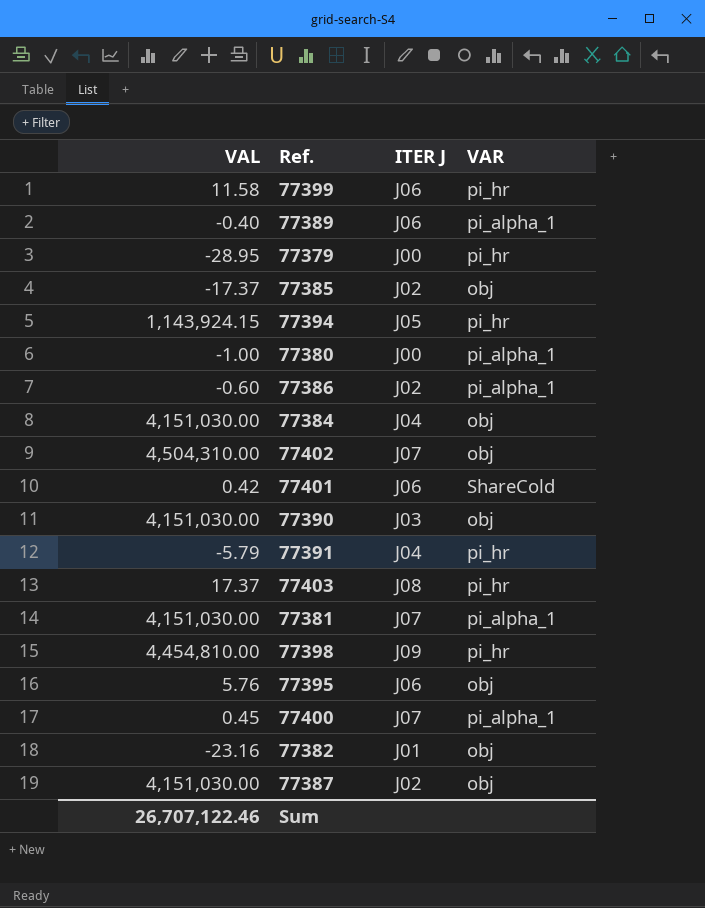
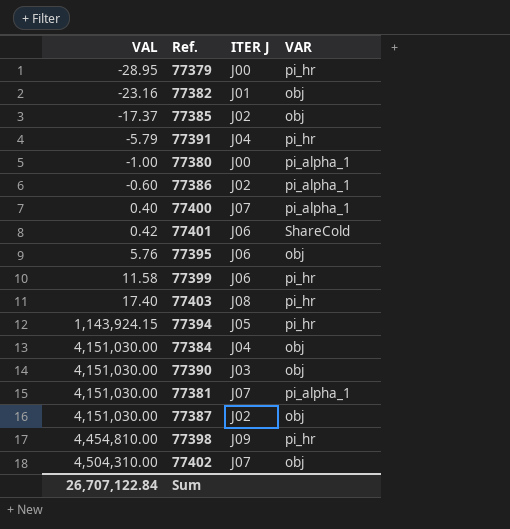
row order: none -> VAL ascending
row 77389: -0.40 | J06 | pi_alpha_1 -> none
77400 | VAL: 0.45 -> 0.40
77403 | VAL: 17.37 -> 17.40
Sum | VAL: 26,707,122.46 -> 26,707,122.84

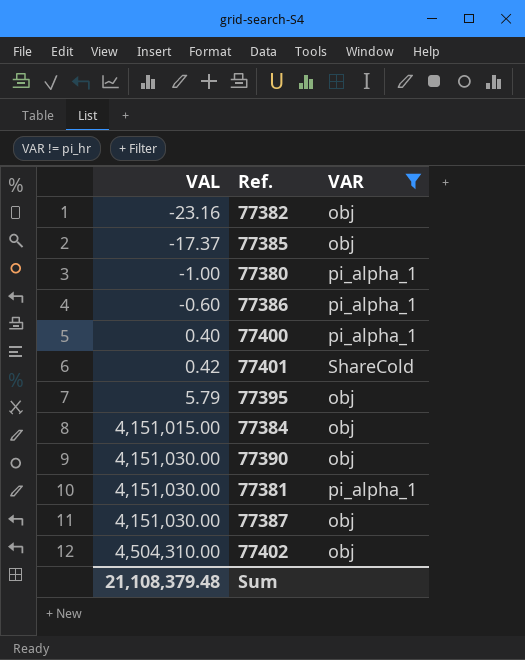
filter: none -> VAR != pi_hr
column ITER J | position: 3 -> none
77395 | VAL: 5.76 -> 5.79
77384 | VAL: 4,151,030.00 -> 4,151,015.00
Sum | VAL: 26,707,122.84 -> 21,108,379.48

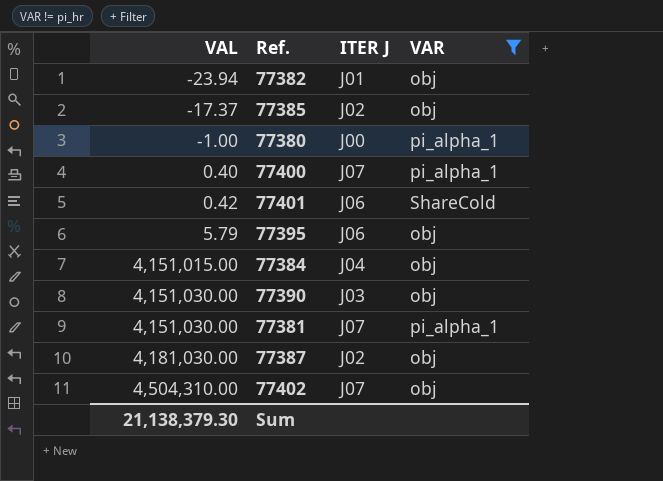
column ITER J | position: none -> 3
row 77386: -0.60 | pi_alpha_1 -> none
77382 | VAL: -23.16 -> -23.94
77387 | VAL: 4,151,030.00 -> 4,181,030.00
Sum | VAL: 21,108,379.48 -> 21,138,379.30

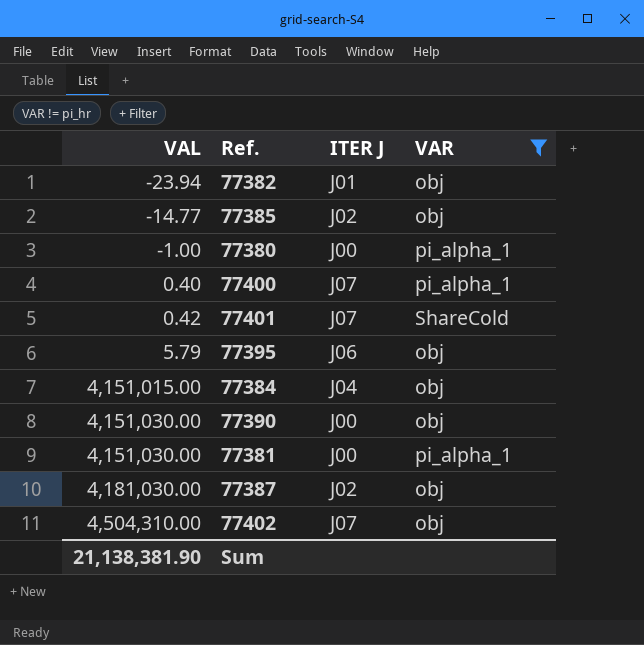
77385 | VAL: -17.37 -> -14.77
77401 | ITER J: J06 -> J07
77390 | ITER J: J03 -> J00
77381 | ITER J: J07 -> J00
Sum | VAL: 21,138,379.30 -> 21,138,381.90

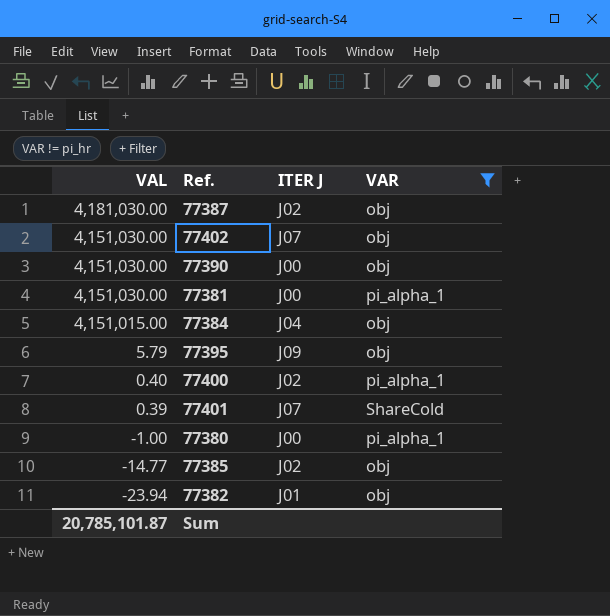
row order: VAL ascending -> VAL descending
77402 | VAL: 4,504,310.00 -> 4,151,030.00
77395 | ITER J: J06 -> J09
77400 | ITER J: J07 -> J02
77401 | VAL: 0.42 -> 0.39
Sum | VAL: 21,138,381.90 -> 20,785,101.87

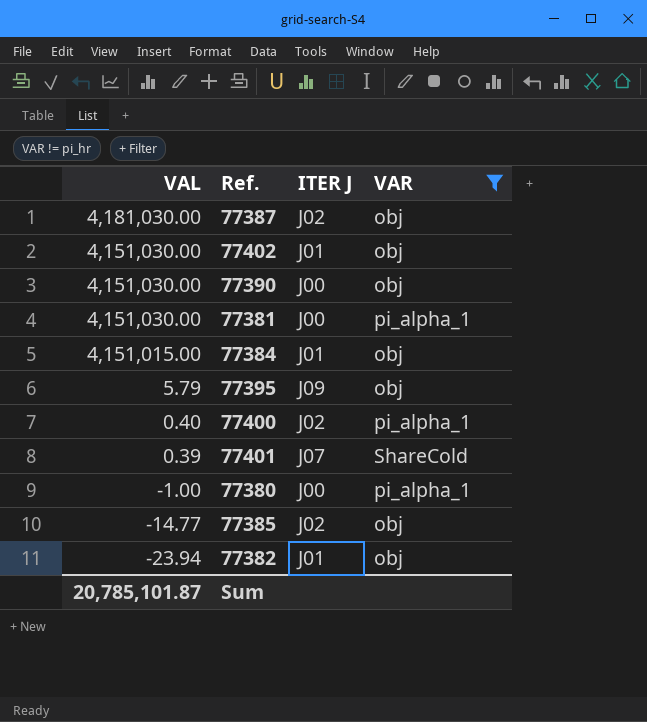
77402 | ITER J: J07 -> J01
77384 | ITER J: J04 -> J01

